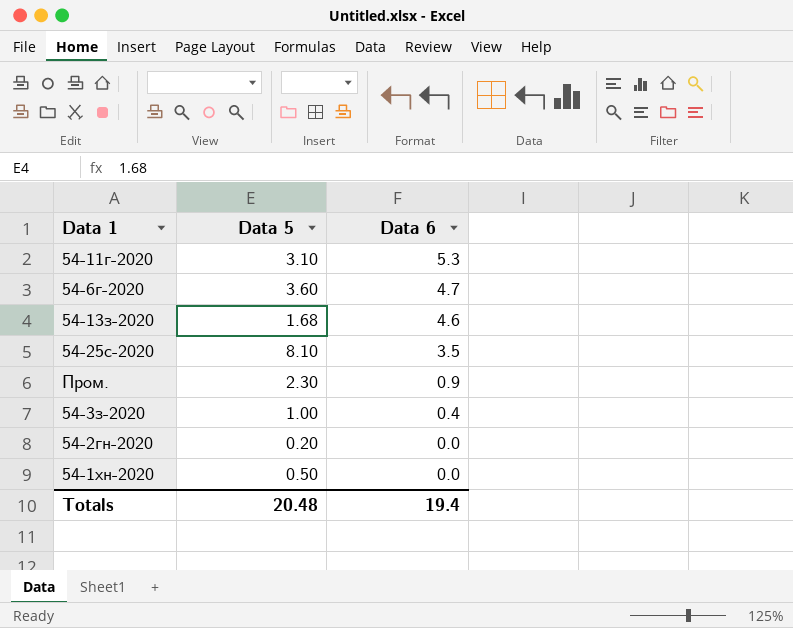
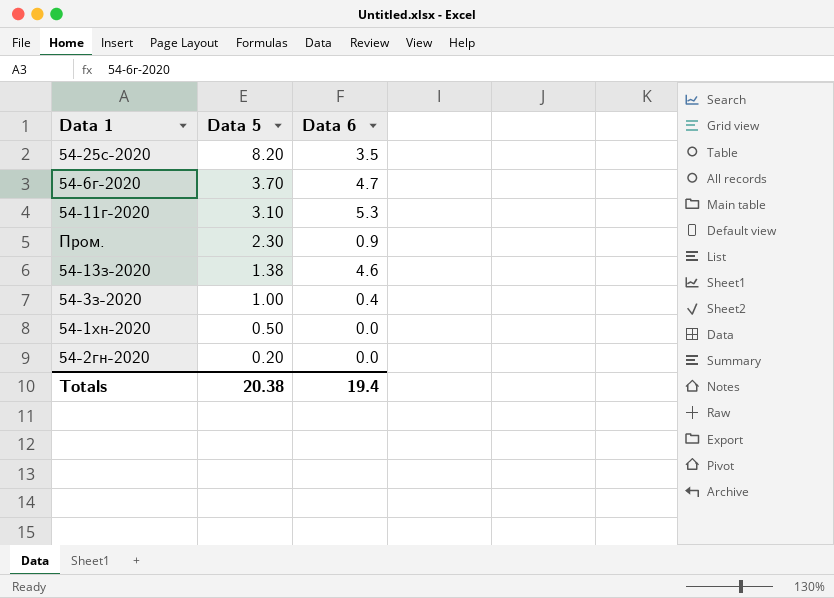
row order: Data 6 descending -> Data 5 descending
54-25с-2020 | Data 5: 8.10 -> 8.20
54-6г-2020 | Data 5: 3.60 -> 3.70
54-13з-2020 | Data 5: 1.68 -> 1.38
Totals | Data 5: 20.48 -> 20.38

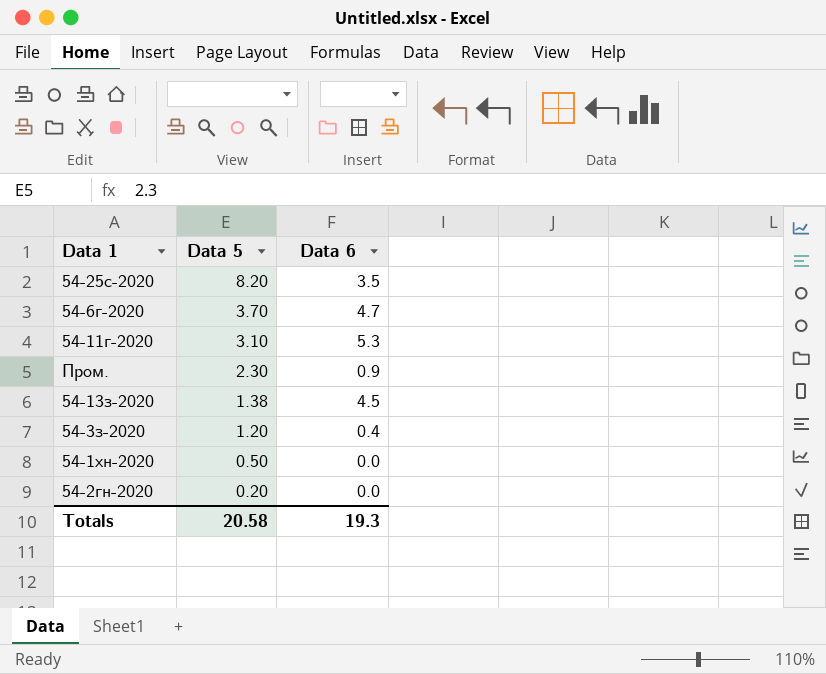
54-13з-2020 | Data 6: 4.6 -> 4.5
54-3з-2020 | Data 5: 1.00 -> 1.20
Totals | Data 5: 20.38 -> 20.58
Totals | Data 6: 19.4 -> 19.3

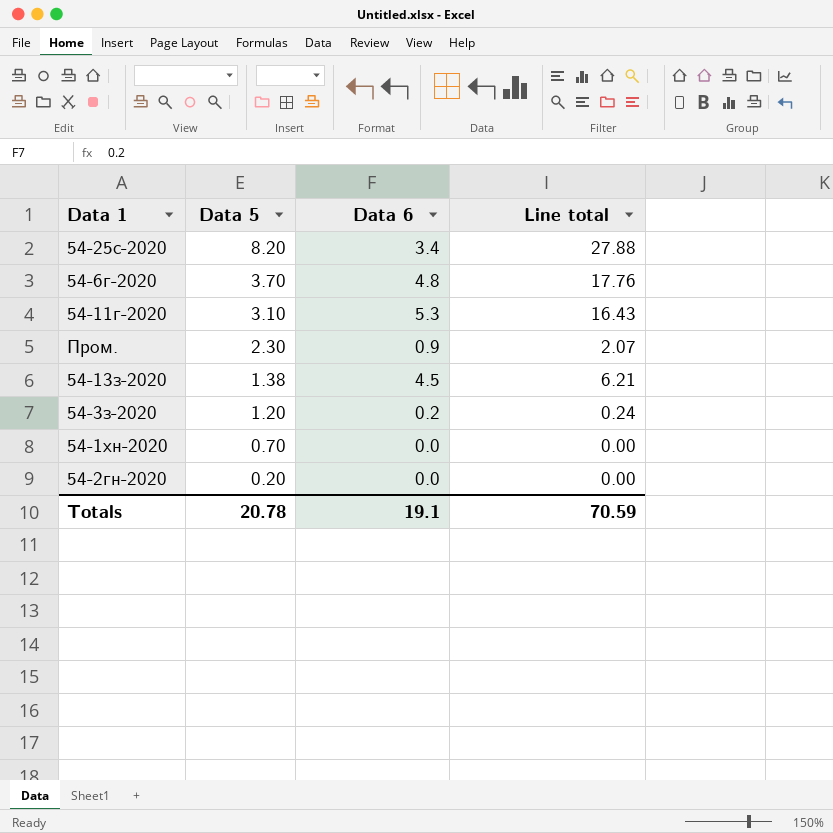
column Line total | formula: none -> [Data 5] * [Data 6]
54-25с-2020 | Data 6: 3.5 -> 3.4
54-6г-2020 | Data 6: 4.7 -> 4.8
54-3з-2020 | Data 6: 0.4 -> 0.2
54-1хн-2020 | Data 5: 0.50 -> 0.70
Totals | Data 5: 20.58 -> 20.78
Totals | Data 6: 19.3 -> 19.1

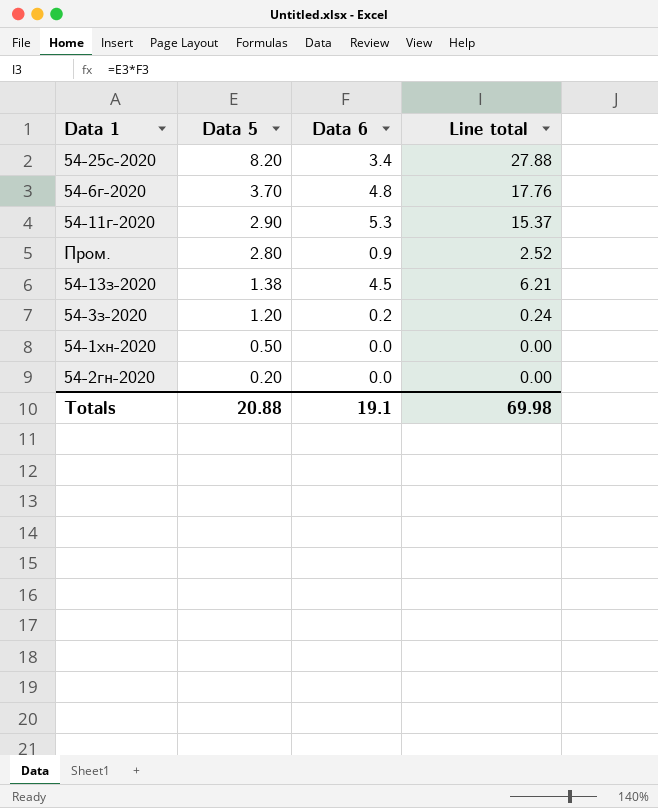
54-11г-2020 | Data 5: 3.10 -> 2.90
54-11г-2020 | Line total: 16.43 -> 15.37
Пром. | Data 5: 2.30 -> 2.80
Пром. | Line total: 2.07 -> 2.52
54-1хн-2020 | Data 5: 0.70 -> 0.50
Totals | Data 5: 20.78 -> 20.88
Totals | Line total: 70.59 -> 69.98

